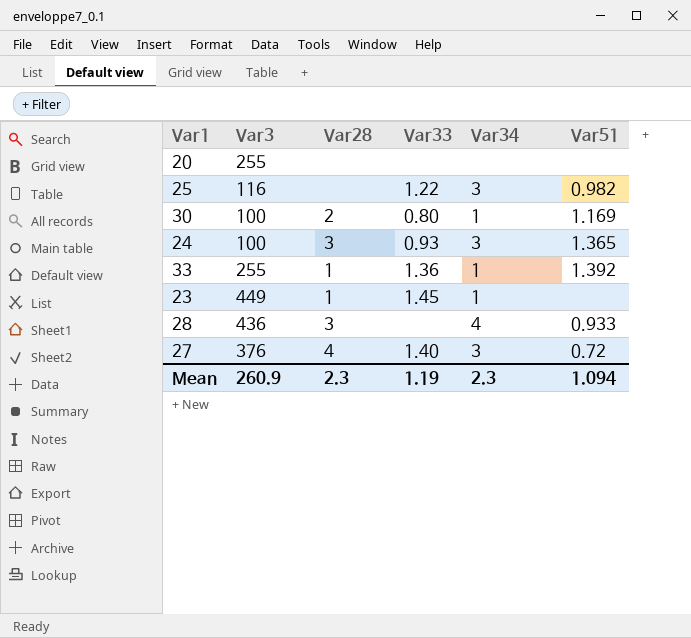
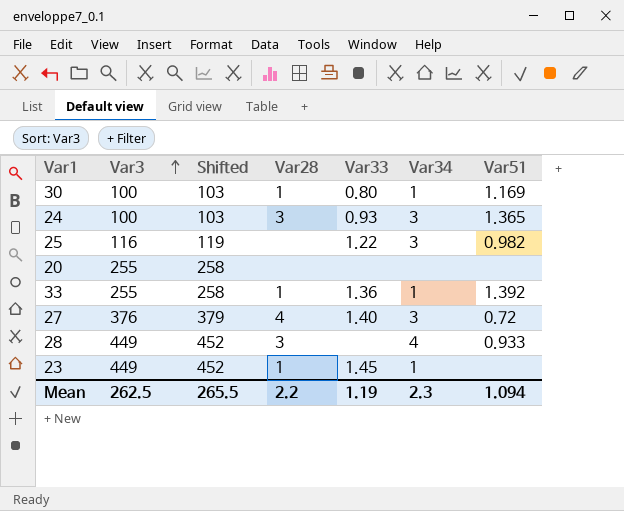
row order: none -> Var3 ascending
column Shifted | formula: none -> [Var3] + 3
30 | Var28: 2 -> 1
28 | Var3: 436 -> 449
Mean | Var3: 260.9 -> 262.5
Mean | Var28: 2.3 -> 2.2

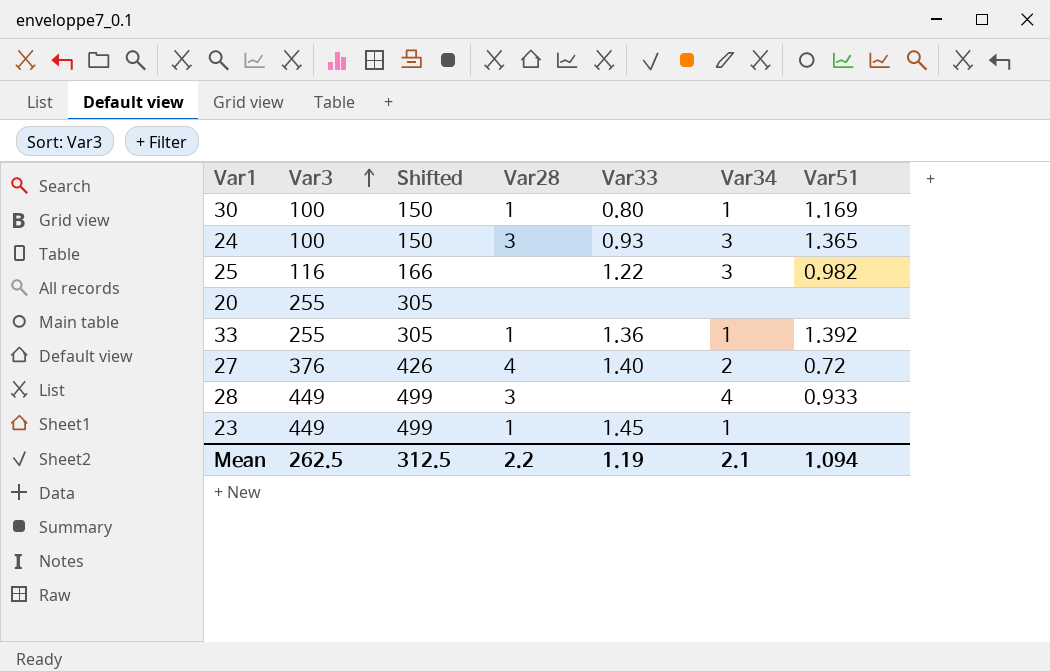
column Shifted | formula: [Var3] + 3 -> [Var3] + 50
27 | Var34: 3 -> 2
Mean | Shifted: 265.5 -> 312.5
Mean | Var34: 2.3 -> 2.1

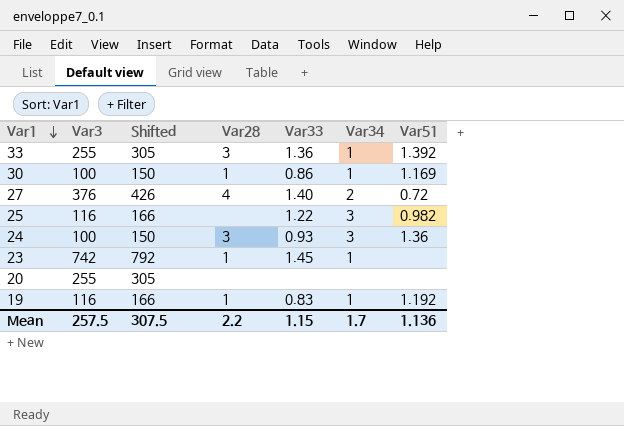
row order: Var3 ascending -> Var1 descending
row 28: 449 | 499 | 3 | none | 4 | 0.933 -> none
33 | Var28: 1 -> 3
30 | Var33: 0.80 -> 0.86
24 | Var51: 1.365 -> 1.36
23 | Var3: 449 -> 742
23 | Shifted: 499 -> 792
row 19: none -> 116 | 166 | 1 | 0.83 | 1 | 1.192
Mean | Var3: 262.5 -> 257.5
Mean | Shifted: 312.5 -> 307.5
Mean | Var33: 1.19 -> 1.15
Mean | Var34: 2.1 -> 1.7
Mean | Var51: 1.094 -> 1.136

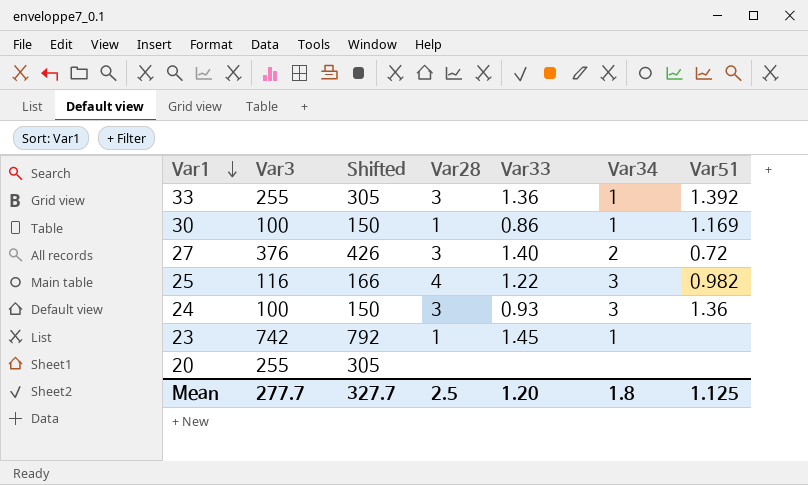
row 19: 116 | 166 | 1 | 0.83 | 1 | 1.192 -> none
27 | Var28: 4 -> 3
25 | Var28: none -> 4
Mean | Var3: 257.5 -> 277.7
Mean | Shifted: 307.5 -> 327.7
Mean | Var28: 2.2 -> 2.5
Mean | Var33: 1.15 -> 1.20
Mean | Var34: 1.7 -> 1.8
Mean | Var51: 1.136 -> 1.125

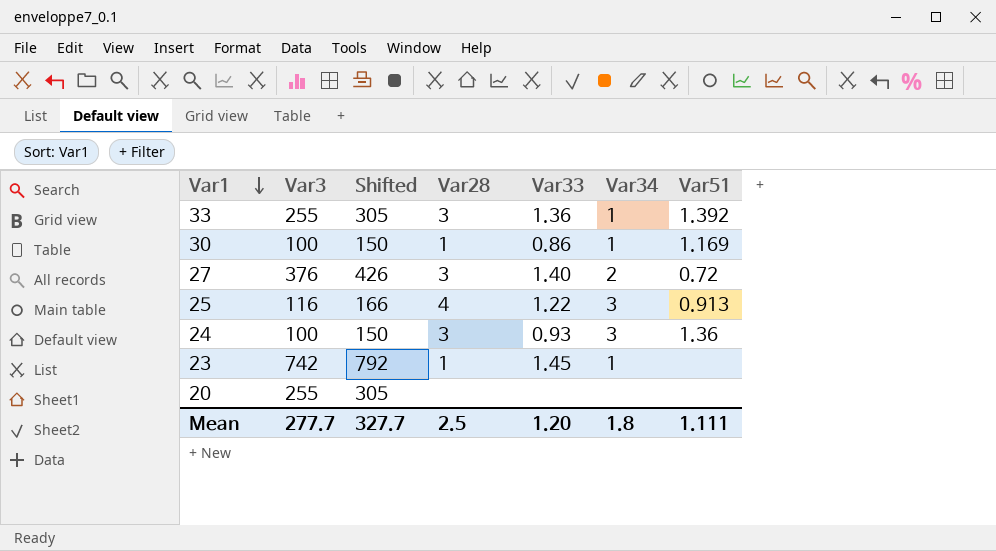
25 | Var51: 0.982 -> 0.913
Mean | Var51: 1.125 -> 1.111

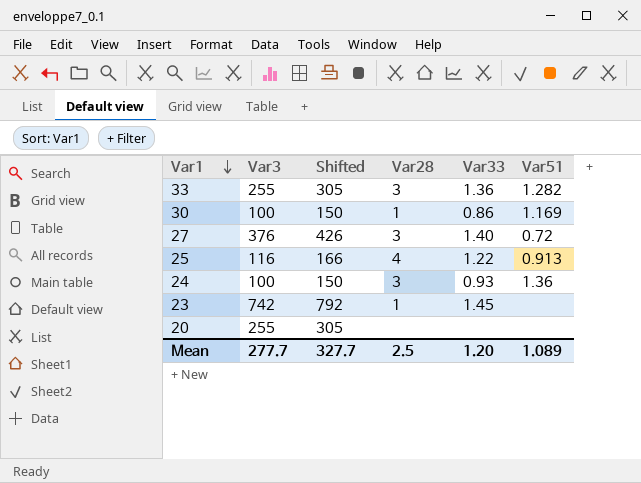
column Var34 | position: 6 -> none
33 | Var51: 1.392 -> 1.282
Mean | Var51: 1.111 -> 1.089

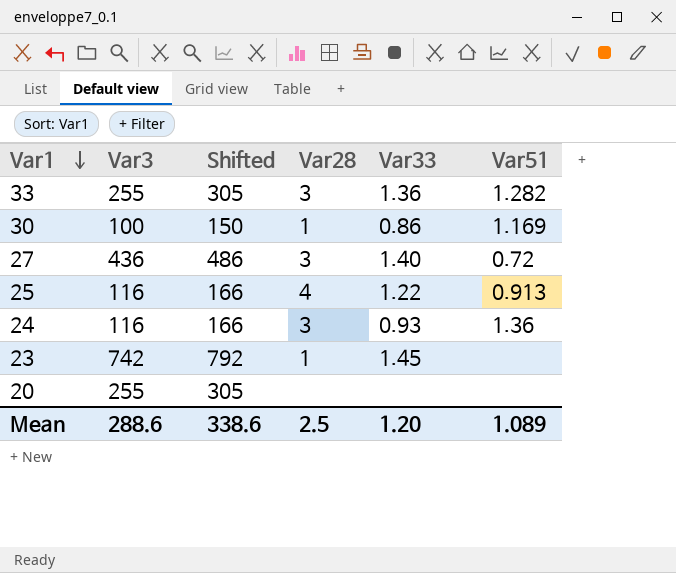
27 | Var3: 376 -> 436
27 | Shifted: 426 -> 486
24 | Var3: 100 -> 116
24 | Shifted: 150 -> 166
Mean | Var3: 277.7 -> 288.6
Mean | Shifted: 327.7 -> 338.6

